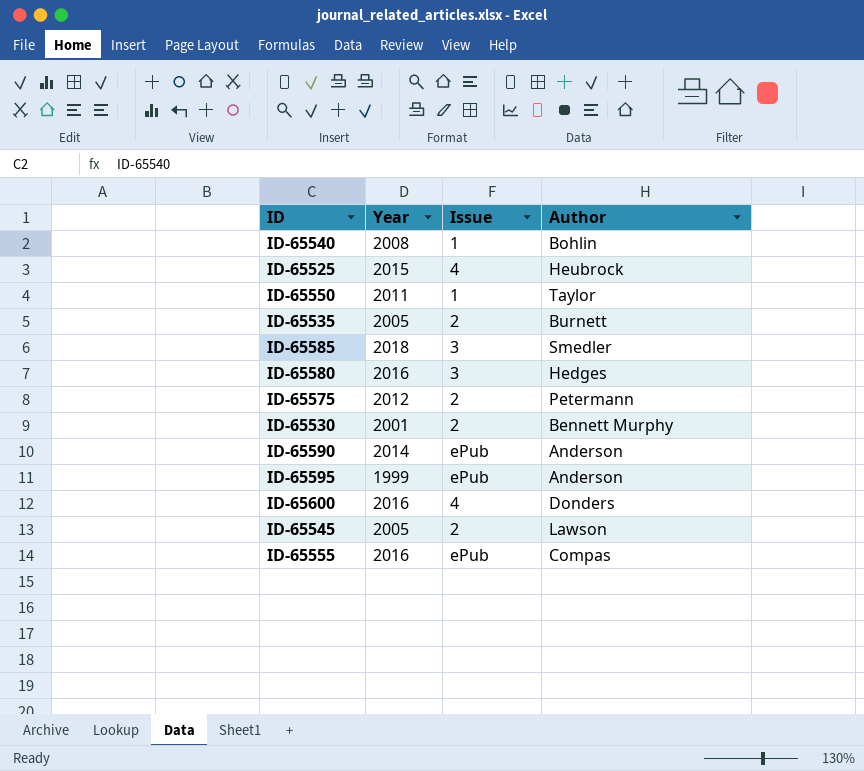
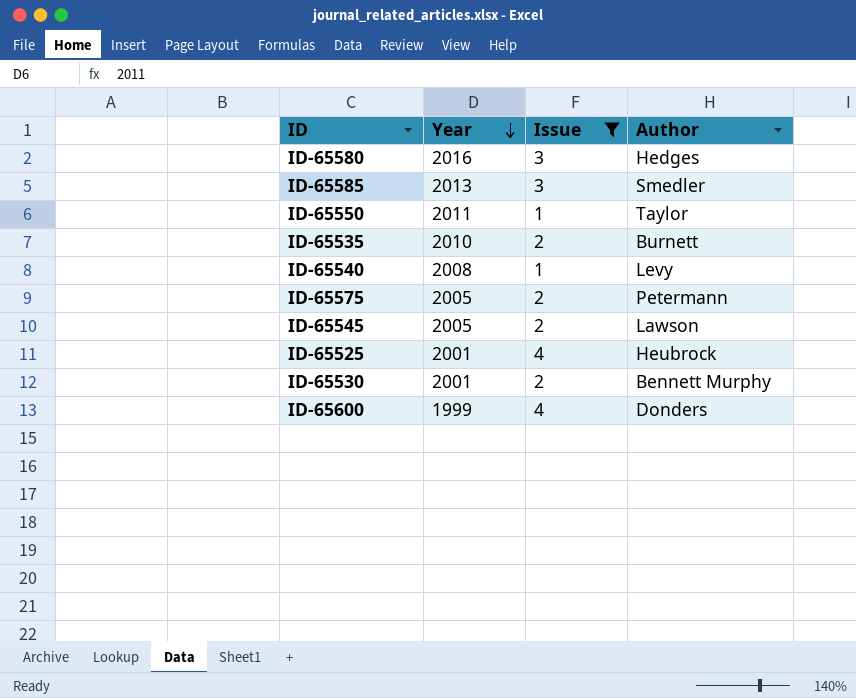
filter: none -> Issue != ePub
row order: none -> Year descending
ID-65585 | Year: 2018 -> 2013
ID-65535 | Year: 2005 -> 2010
ID-65540 | Author: Bohlin -> Levy
ID-65575 | Year: 2012 -> 2005
ID-65525 | Year: 2015 -> 2001
ID-65600 | Year: 2016 -> 1999

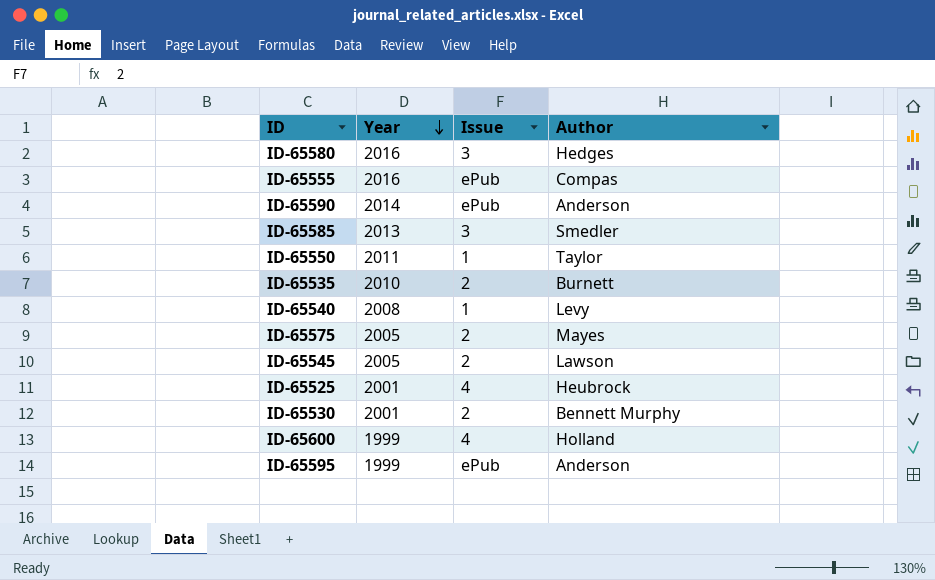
filter: Issue != ePub -> none
ID-65575 | Author: Petermann -> Mayes
ID-65600 | Author: Donders -> Holland

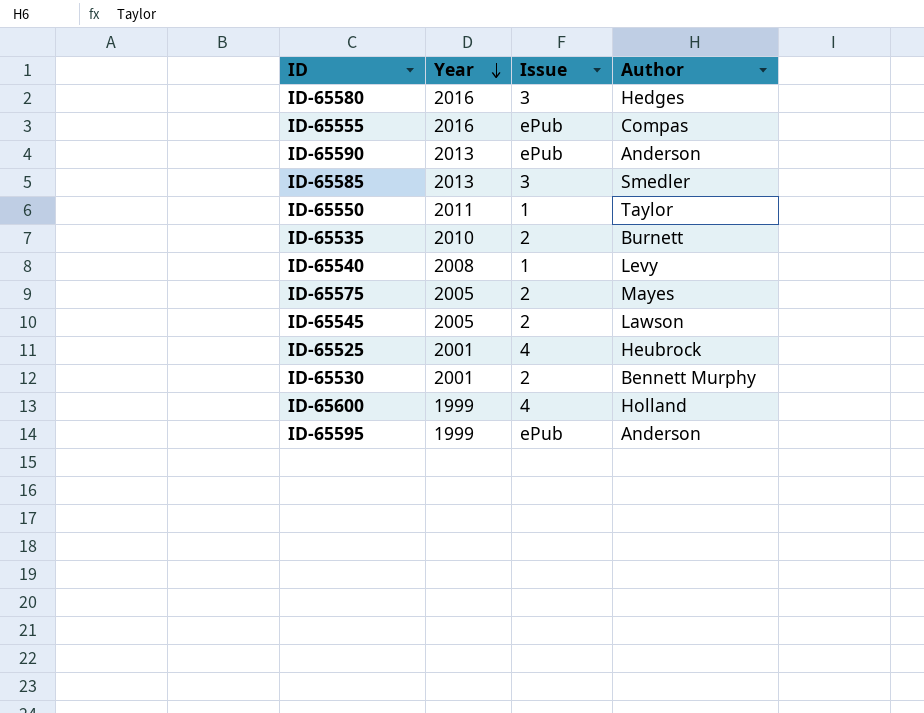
ID-65590 | Year: 2014 -> 2013

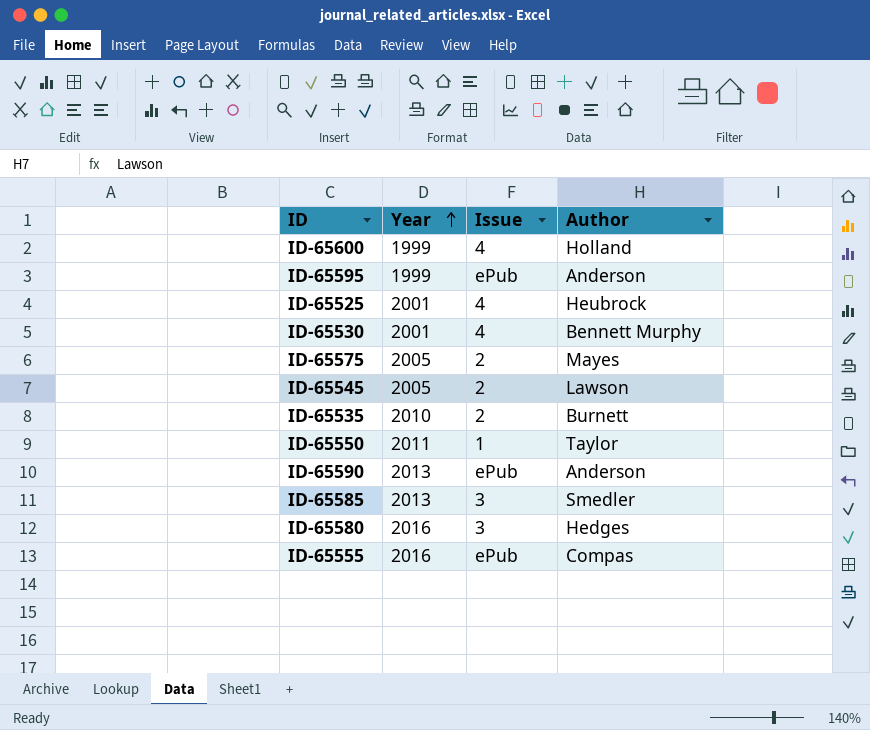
row order: Year descending -> Year ascending
row ID-65540: 2008 | 1 | Levy -> none
ID-65530 | Issue: 2 -> 4

